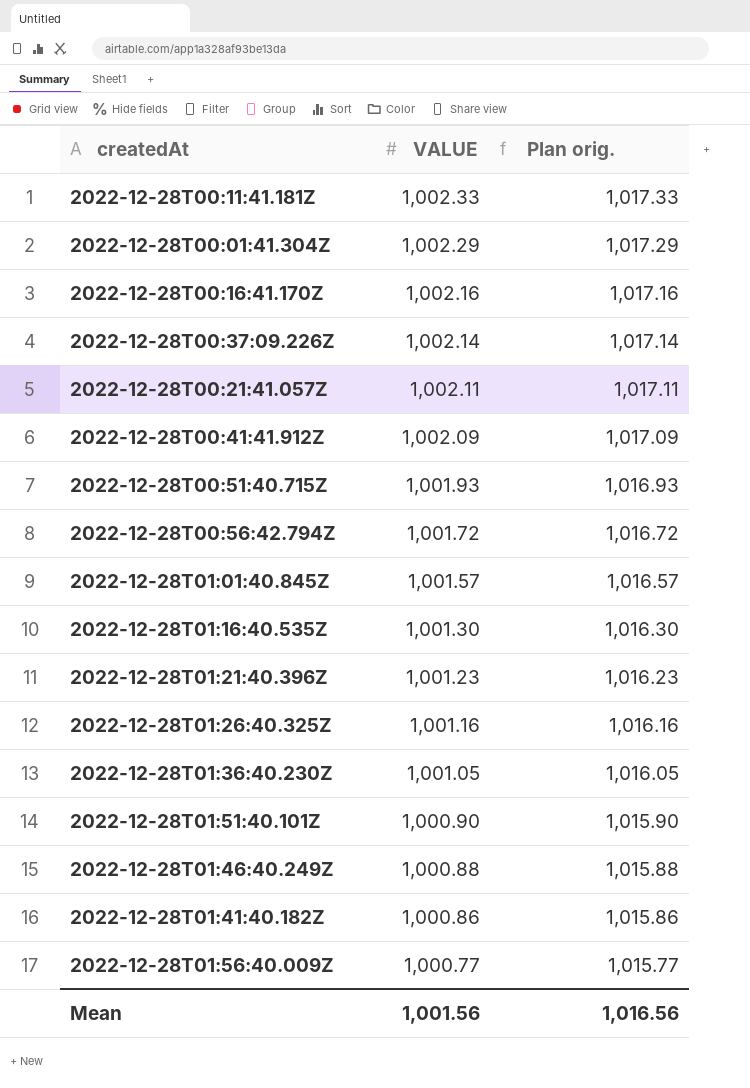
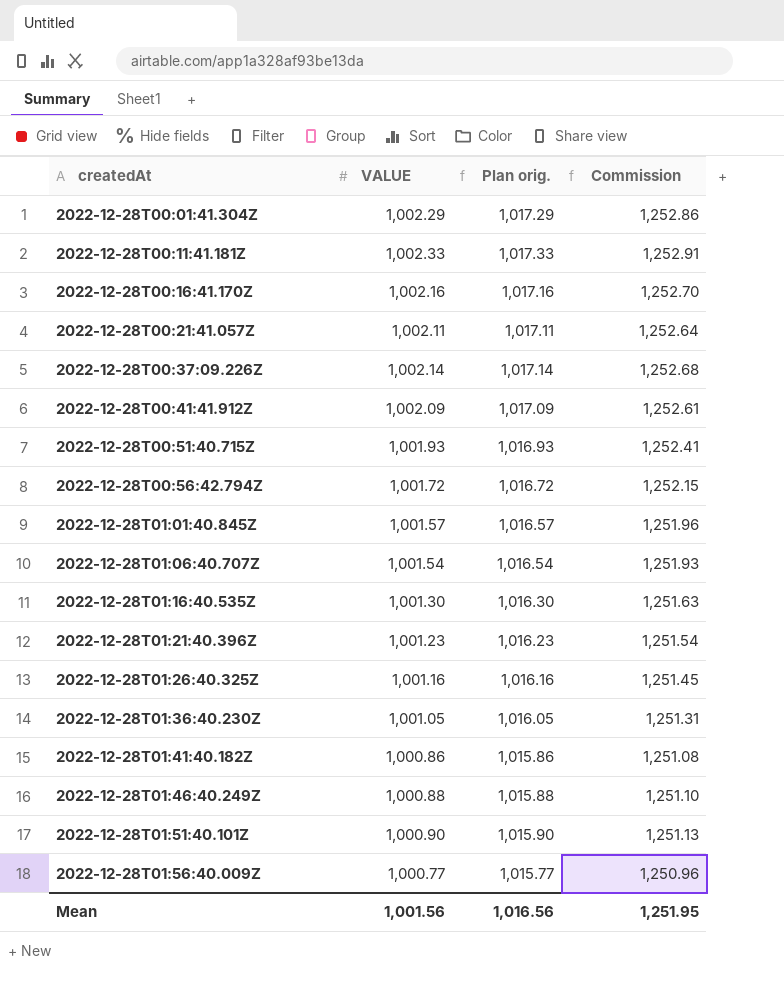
row order: VALUE descending -> createdAt ascending
column Commission | formula: none -> [VALUE] * 1.25
row 2022-12-28T01:06:40.707Z: none -> 1,001.54 | 1,016.54 | 1,251.93

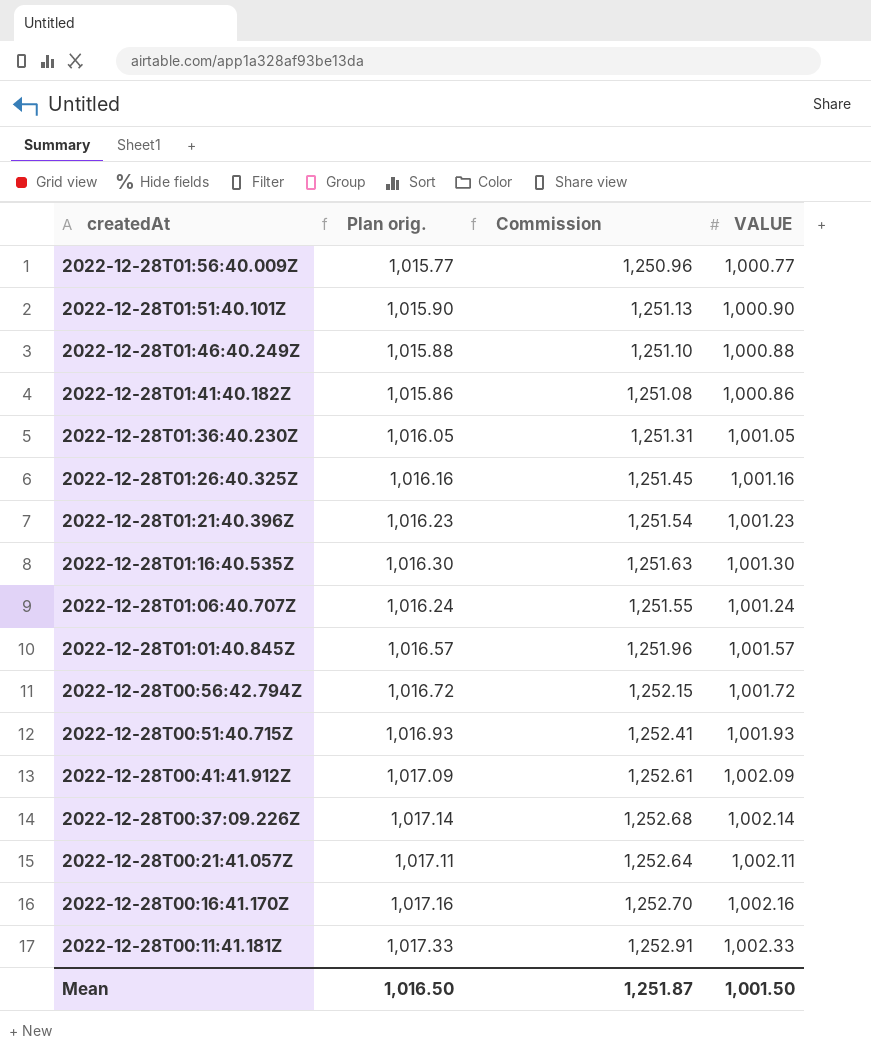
row order: createdAt ascending -> createdAt descending
column VALUE | position: 2 -> 4
row 2022-12-28T00:01:41.304Z: 1,002.29 | 1,017.29 | 1,252.86 -> none
2022-12-28T01:06:40.707Z | Plan orig.: 1,016.54 -> 1,016.24
2022-12-28T01:06:40.707Z | Commission: 1,251.93 -> 1,251.55
2022-12-28T01:06:40.707Z | VALUE: 1,001.54 -> 1,001.24
Mean | Plan orig.: 1,016.56 -> 1,016.50
Mean | Commission: 1,251.95 -> 1,251.87
Mean | VALUE: 1,001.56 -> 1,001.50

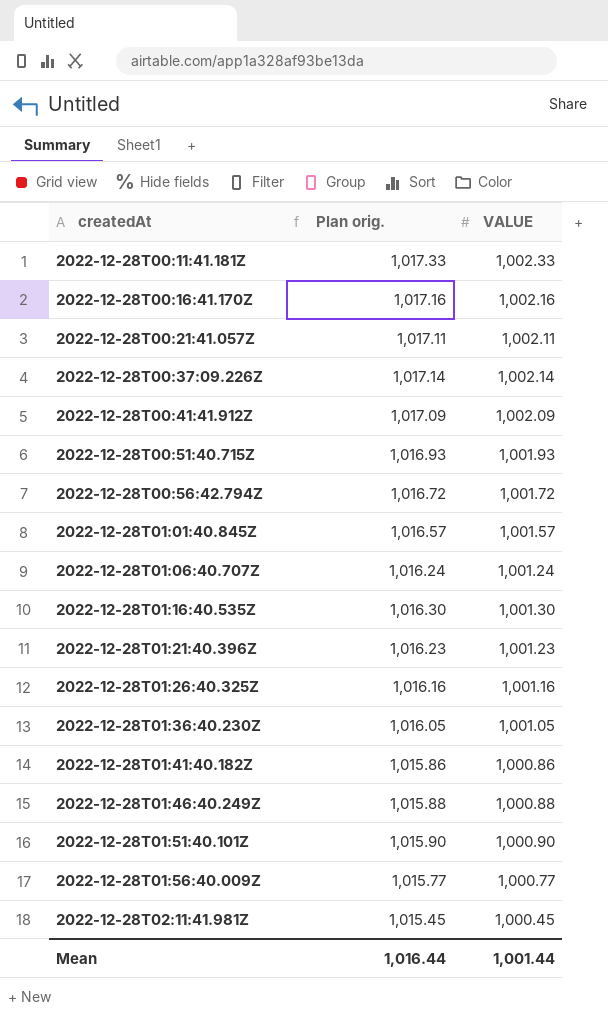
row order: createdAt descending -> createdAt ascending
column Commission | formula: [VALUE] * 1.25 -> none
row 2022-12-28T02:11:41.981Z: none -> 1,015.45 | 1,000.45
Mean | Plan orig.: 1,016.50 -> 1,016.44
Mean | VALUE: 1,001.50 -> 1,001.44

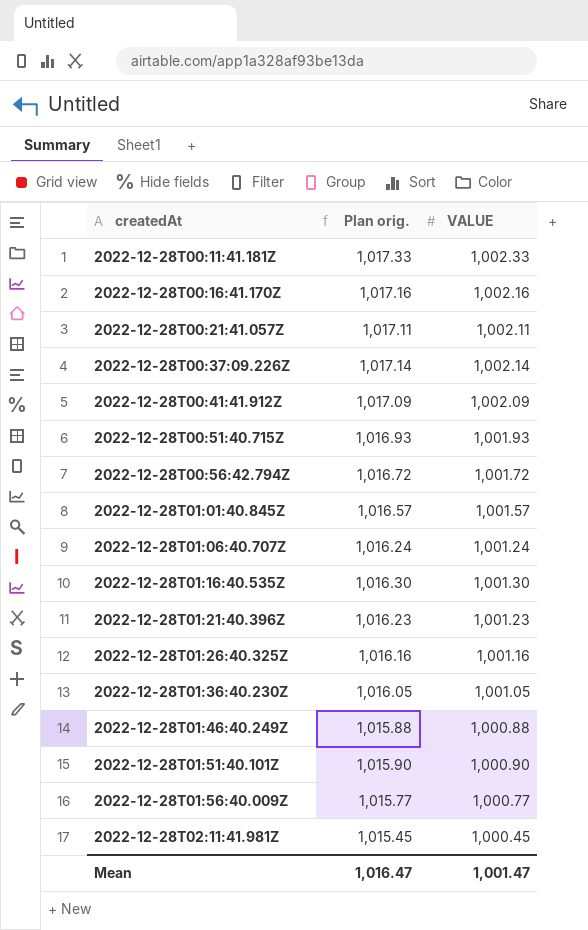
row 2022-12-28T01:41:40.182Z: 1,015.86 | 1,000.86 -> none
Mean | Plan orig.: 1,016.44 -> 1,016.47
Mean | VALUE: 1,001.44 -> 1,001.47

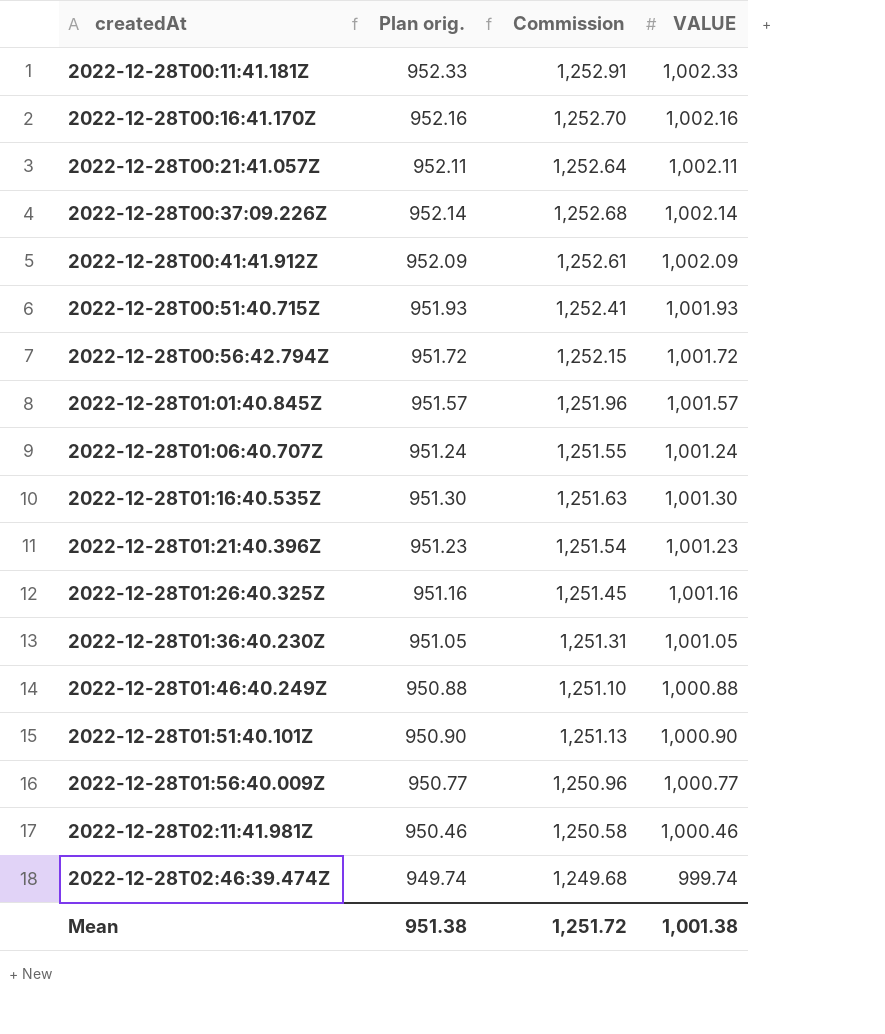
column Plan orig. | formula: [VALUE] + 15 -> [VALUE] - 50
column Commission | formula: none -> [VALUE] * 1.25
2022-12-28T02:11:41.981Z | VALUE: 1,000.45 -> 1,000.46
row 2022-12-28T02:46:39.474Z: none -> 949.74 | 1,249.68 | 999.74
Mean | Plan orig.: 1,016.47 -> 951.38
Mean | VALUE: 1,001.47 -> 1,001.38

